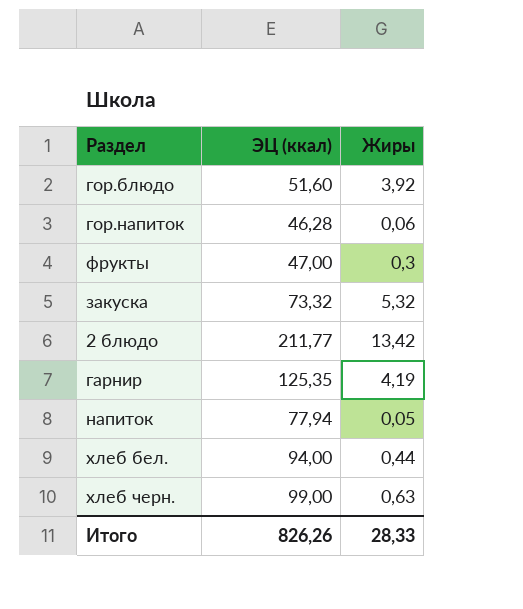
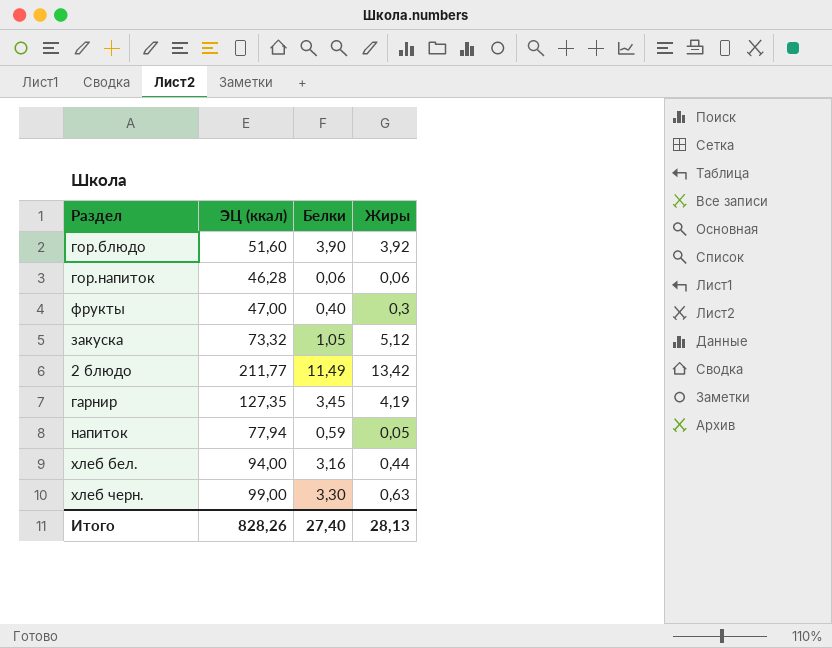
column Белки | position: none -> 3
закуска | Жиры: 5,32 -> 5,12
гарнир | ЭЦ (ккал): 125,35 -> 127,35
Итого | ЭЦ (ккал): 826,26 -> 828,26
Итого | Жиры: 28,33 -> 28,13

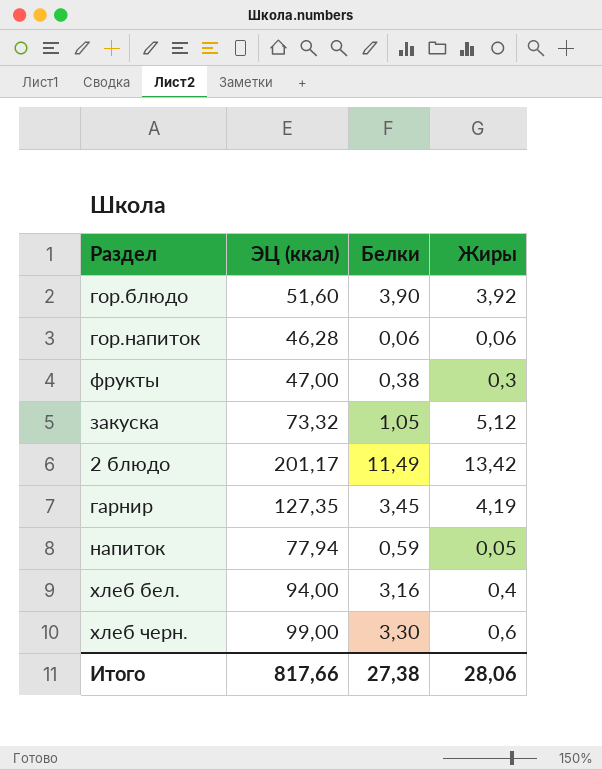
фрукты | Белки: 0,40 -> 0,38
2 блюдо | ЭЦ (ккал): 211,77 -> 201,17
хлеб бел. | Жиры: 0,44 -> 0,4
хлеб черн. | Жиры: 0,63 -> 0,6
Итого | ЭЦ (ккал): 828,26 -> 817,66
Итого | Белки: 27,40 -> 27,38
Итого | Жиры: 28,13 -> 28,06

